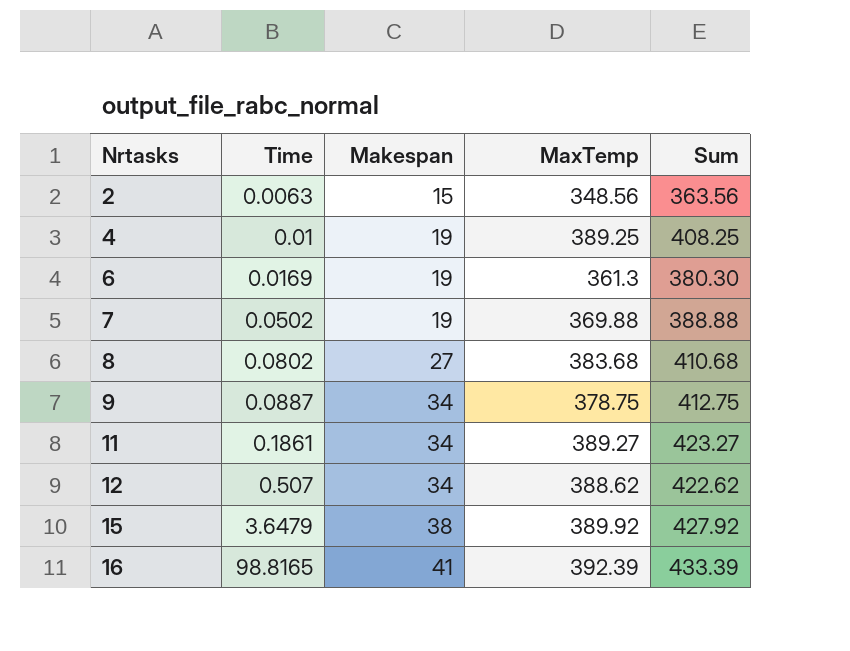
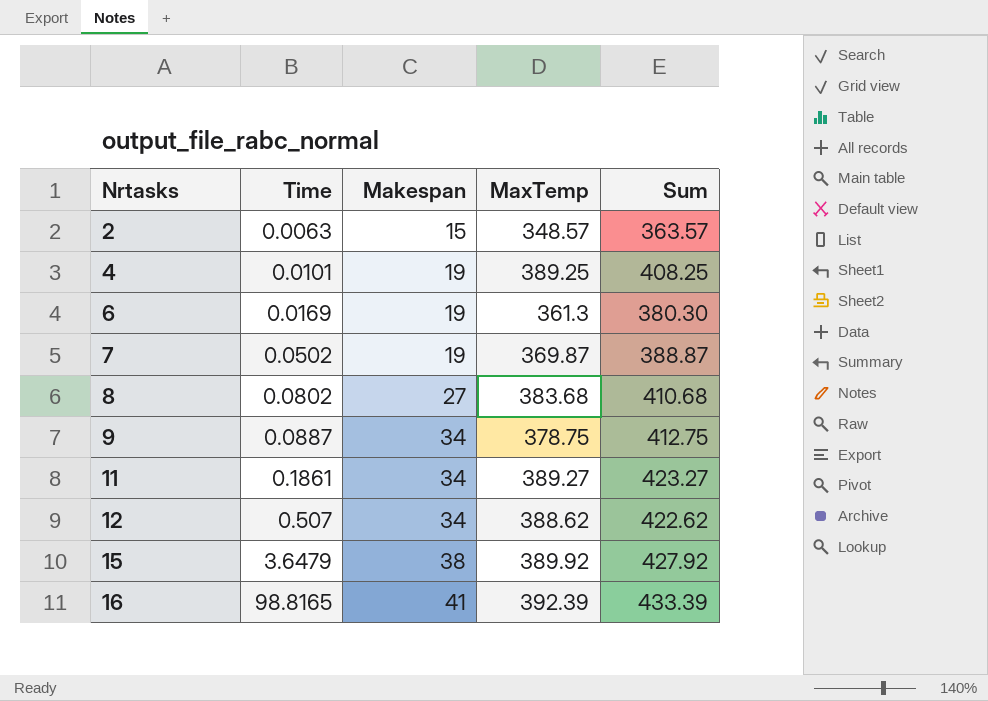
2 | MaxTemp: 348.56 -> 348.57
2 | Sum: 363.56 -> 363.57
4 | Time: 0.01 -> 0.0101
7 | MaxTemp: 369.88 -> 369.87
7 | Sum: 388.88 -> 388.87

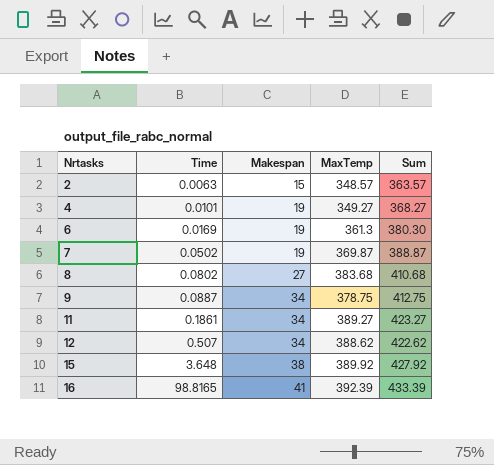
4 | MaxTemp: 389.25 -> 349.27
4 | Sum: 408.25 -> 368.27
15 | Time: 3.6479 -> 3.648

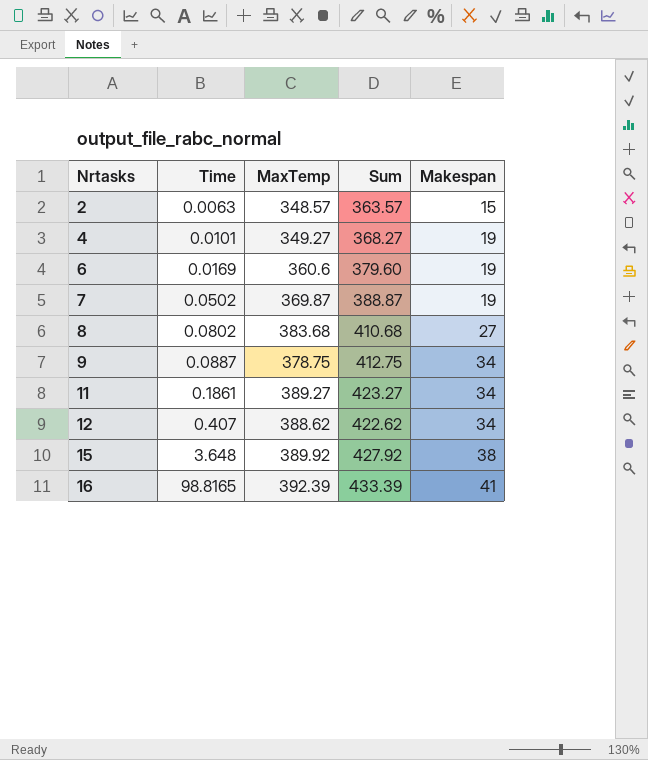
column Makespan | position: 3 -> 5
6 | MaxTemp: 361.3 -> 360.6
6 | Sum: 380.30 -> 379.60
12 | Time: 0.507 -> 0.407

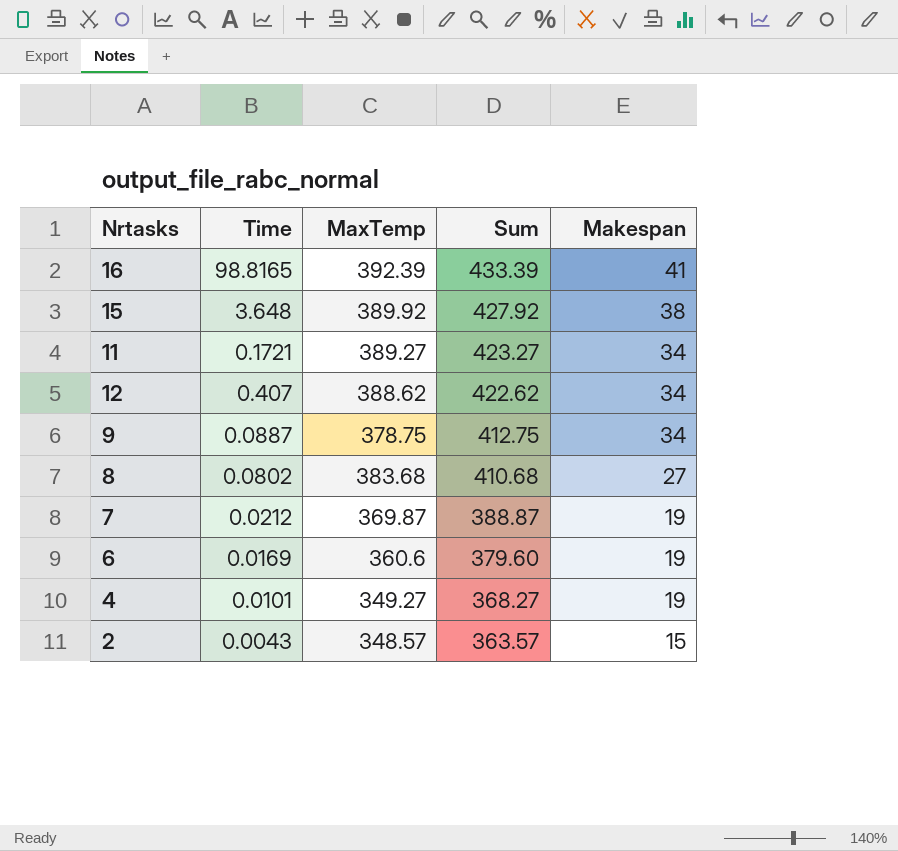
row order: Nrtasks ascending -> Sum descending
11 | Time: 0.1861 -> 0.1721
7 | Time: 0.0502 -> 0.0212
2 | Time: 0.0063 -> 0.0043

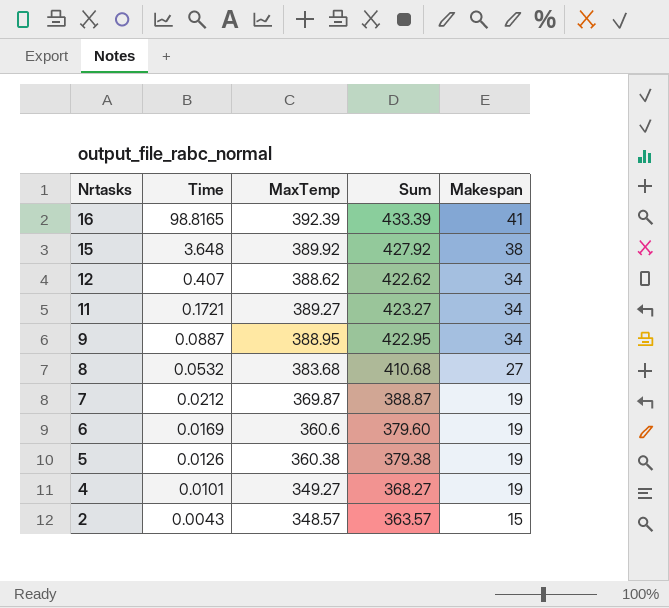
row order: Sum descending -> Nrtasks descending
9 | MaxTemp: 378.75 -> 388.95
9 | Sum: 412.75 -> 422.95
8 | Time: 0.0802 -> 0.0532
row 5: none -> 0.0126 | 360.38 | 379.38 | 19

